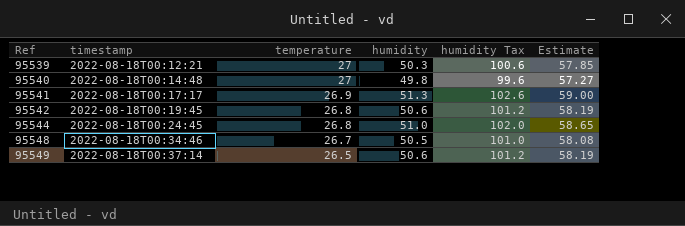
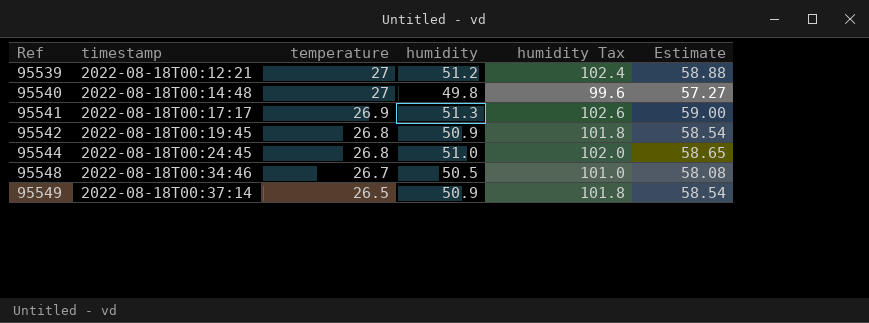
95539 | humidity: 50.3 -> 51.2
95539 | humidity Tax: 100.6 -> 102.4
95539 | Estimate: 57.85 -> 58.88
95542 | humidity: 50.6 -> 50.9
95542 | humidity Tax: 101.2 -> 101.8
95542 | Estimate: 58.19 -> 58.54
95549 | humidity: 50.6 -> 50.9
95549 | humidity Tax: 101.2 -> 101.8
95549 | Estimate: 58.19 -> 58.54

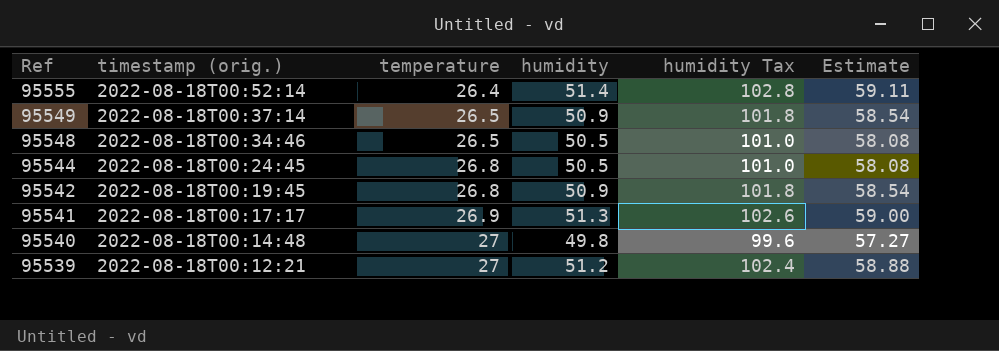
row order: Ref ascending -> Ref descending
column name: timestamp -> timestamp (orig.)
row 95555: none -> 2022-08-18T00:52:14 | 26.4 | 51.4 | 102.8 | 59.11
95548 | temperature: 26.7 -> 26.5
95544 | humidity: 51.0 -> 50.5
95544 | humidity Tax: 102.0 -> 101.0
95544 | Estimate: 58.65 -> 58.08

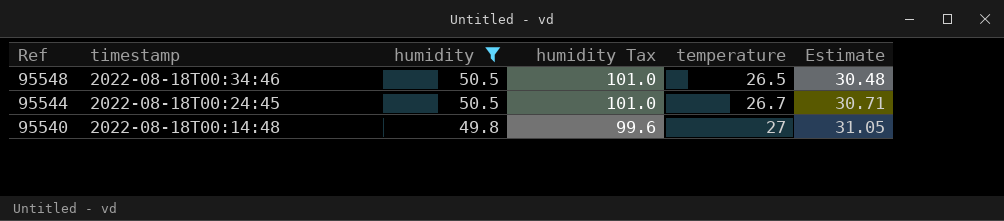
filter: none -> humidity <= 50.5
column name: timestamp (orig.) -> timestamp
column temperature | position: 3 -> 5
column Estimate | formula: [humidity] * 1.15 -> [temperature] * 1.15
95544 | temperature: 26.8 -> 26.7

